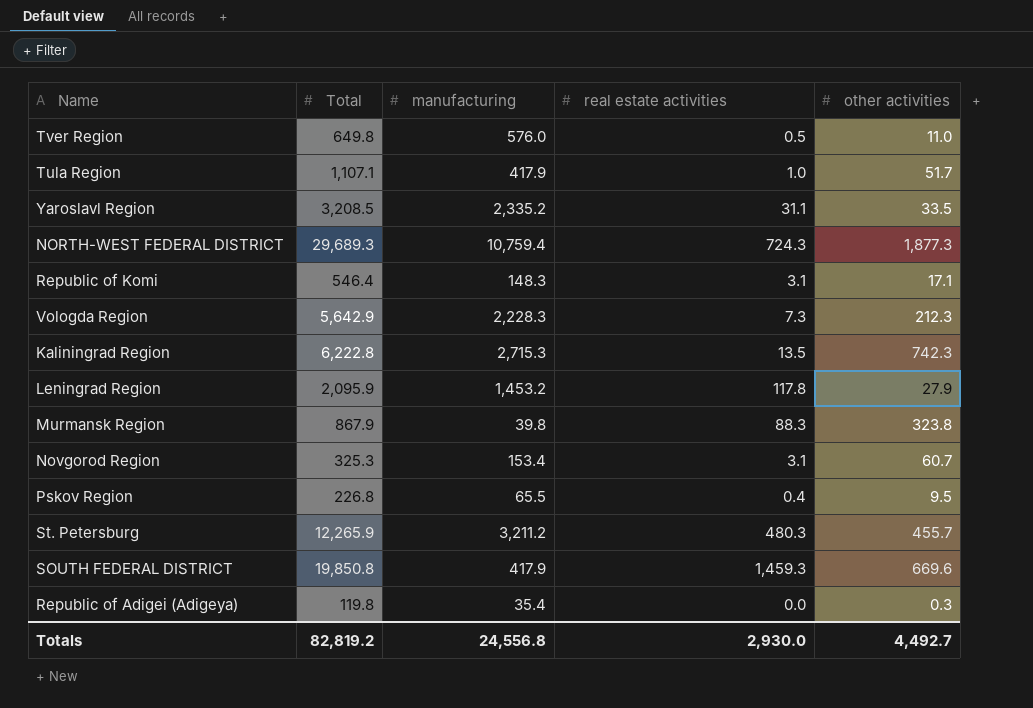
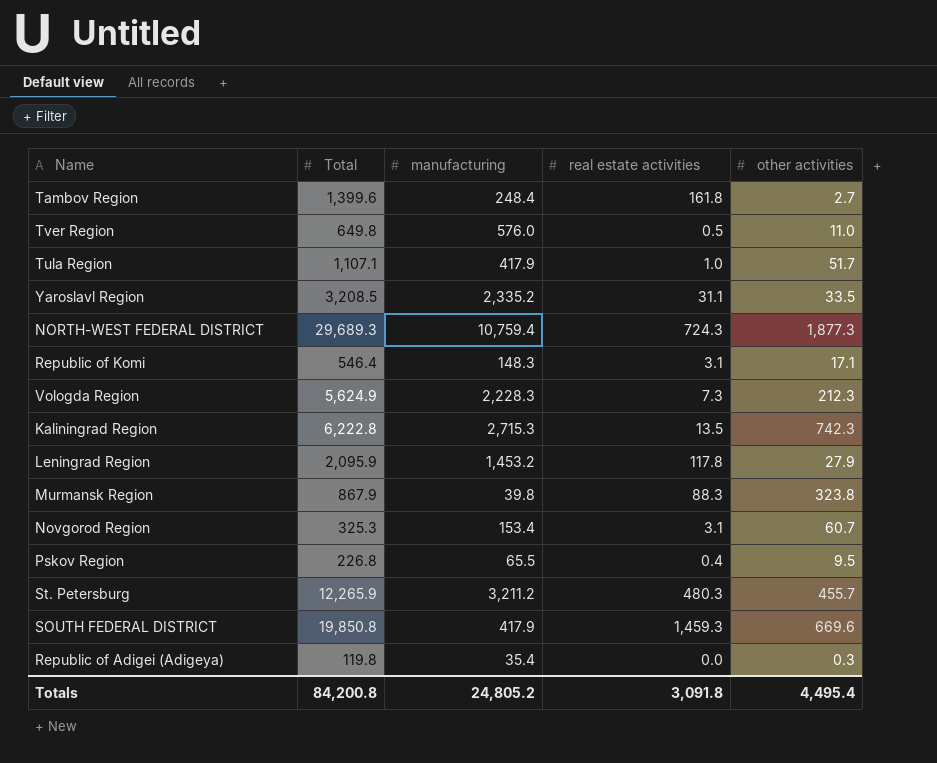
row Tambov Region: none -> 1,399.6 | 248.4 | 161.8 | 2.7
Vologda Region | Total: 5,642.9 -> 5,624.9
Totals | Total: 82,819.2 -> 84,200.8
Totals | manufacturing: 24,556.8 -> 24,805.2
Totals | real estate activities: 2,930.0 -> 3,091.8
Totals | other activities: 4,492.7 -> 4,495.4

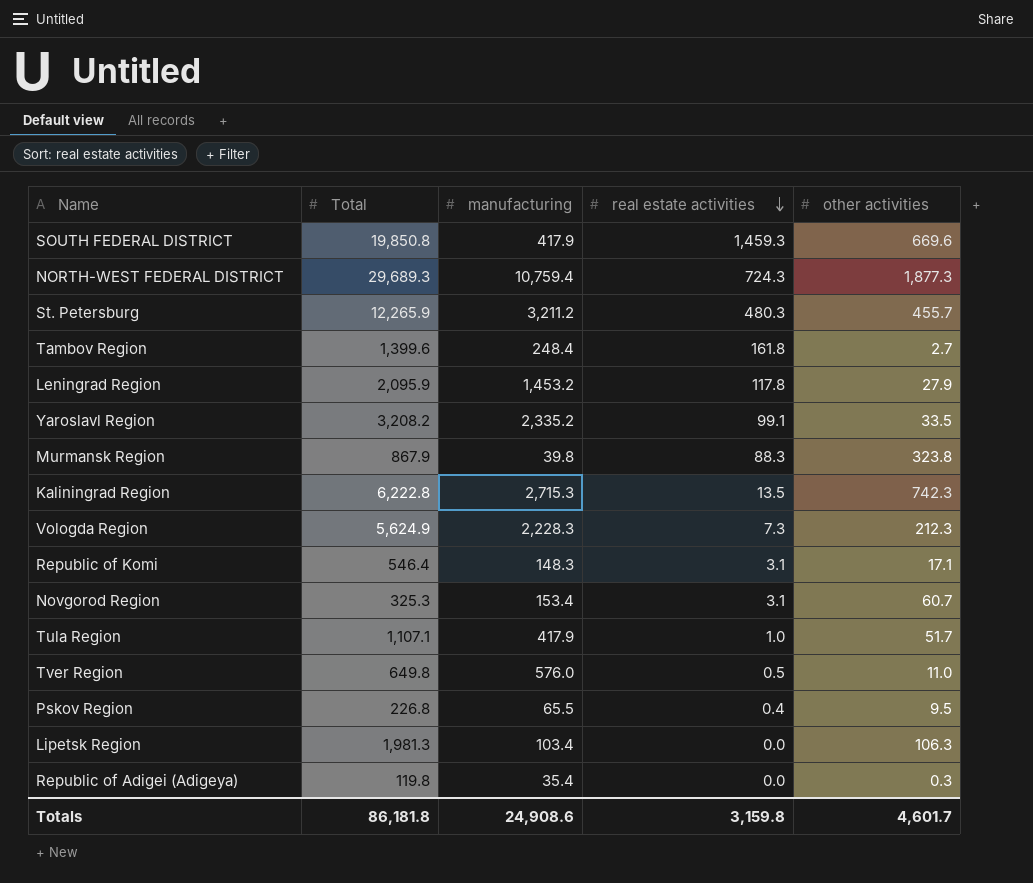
row order: none -> real estate activities descending
Yaroslavl Region | Total: 3,208.5 -> 3,208.2
Yaroslavl Region | real estate activities: 31.1 -> 99.1
row Lipetsk Region: none -> 1,981.3 | 103.4 | 0.0 | 106.3
Totals | Total: 84,200.8 -> 86,181.8
Totals | manufacturing: 24,805.2 -> 24,908.6
Totals | real estate activities: 3,091.8 -> 3,159.8
Totals | other activities: 4,495.4 -> 4,601.7

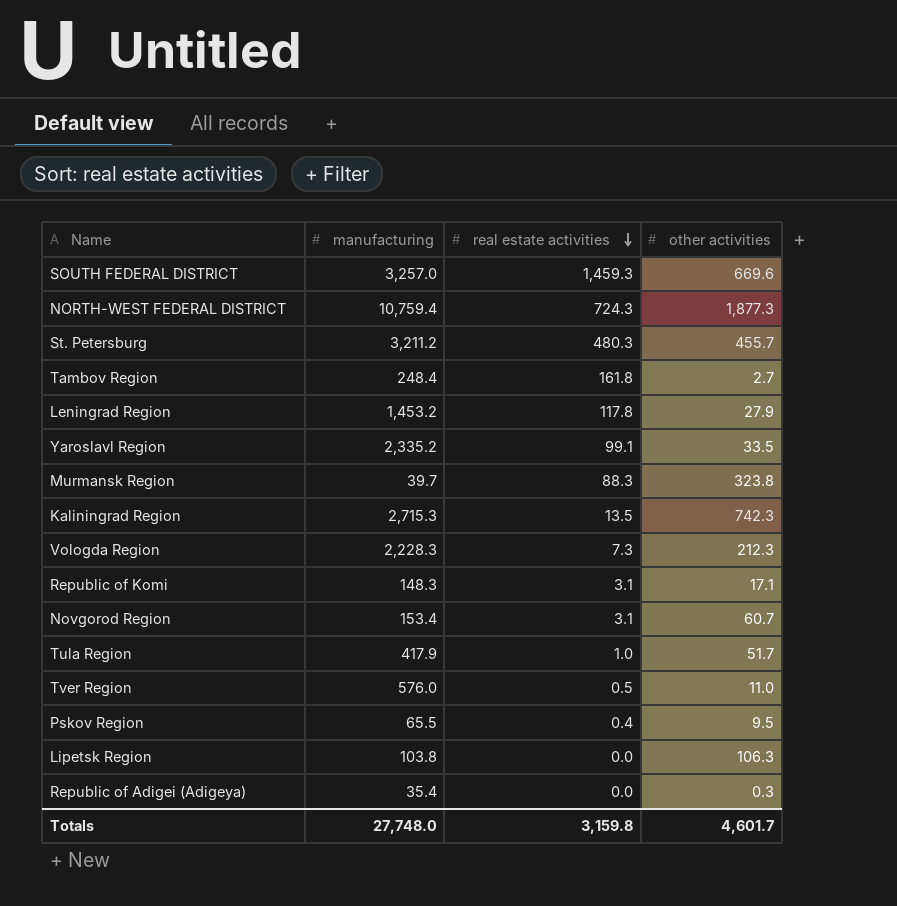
column Total | position: 2 -> none
SOUTH FEDERAL DISTRICT | manufacturing: 417.9 -> 3,257.0
Murmansk Region | manufacturing: 39.8 -> 39.7
Lipetsk Region | manufacturing: 103.4 -> 103.8
Totals | manufacturing: 24,908.6 -> 27,748.0

